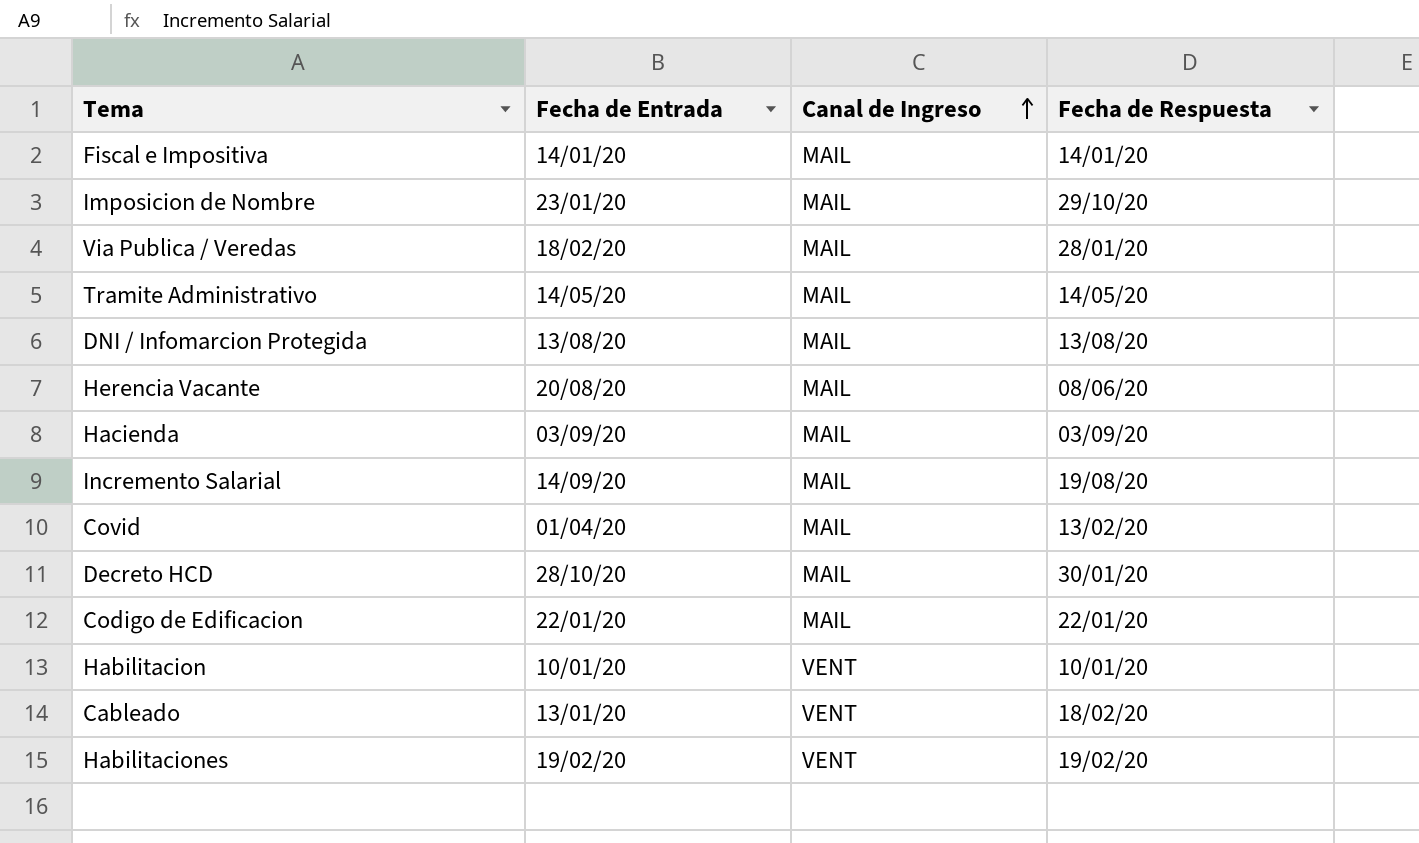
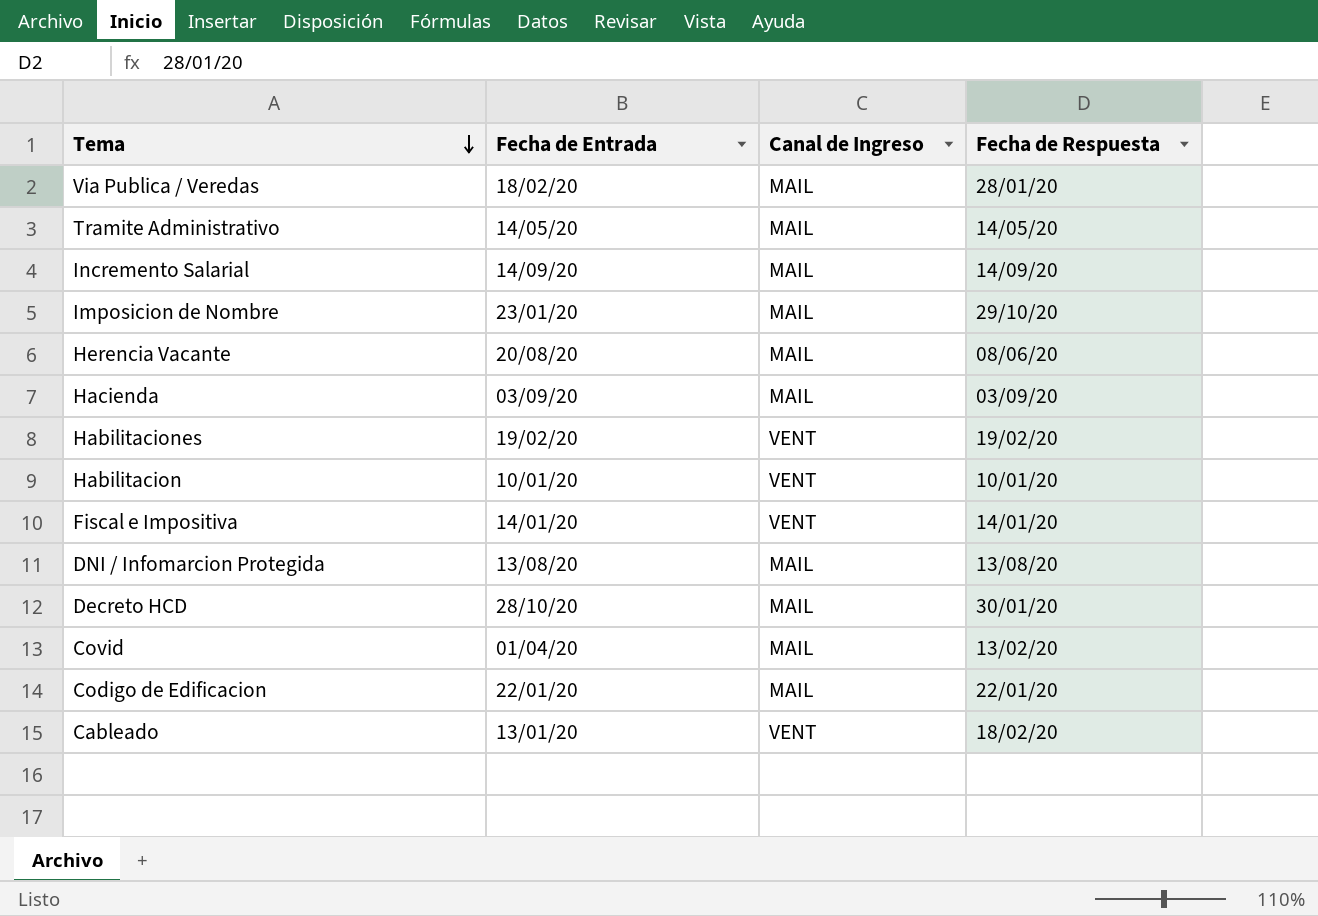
row order: Canal de Ingreso ascending -> Tema descending
Incremento Salarial | Fecha de Respuesta: 19/08/20 -> 14/09/20
Fiscal e Impositiva | Canal de Ingreso: MAIL -> VENT

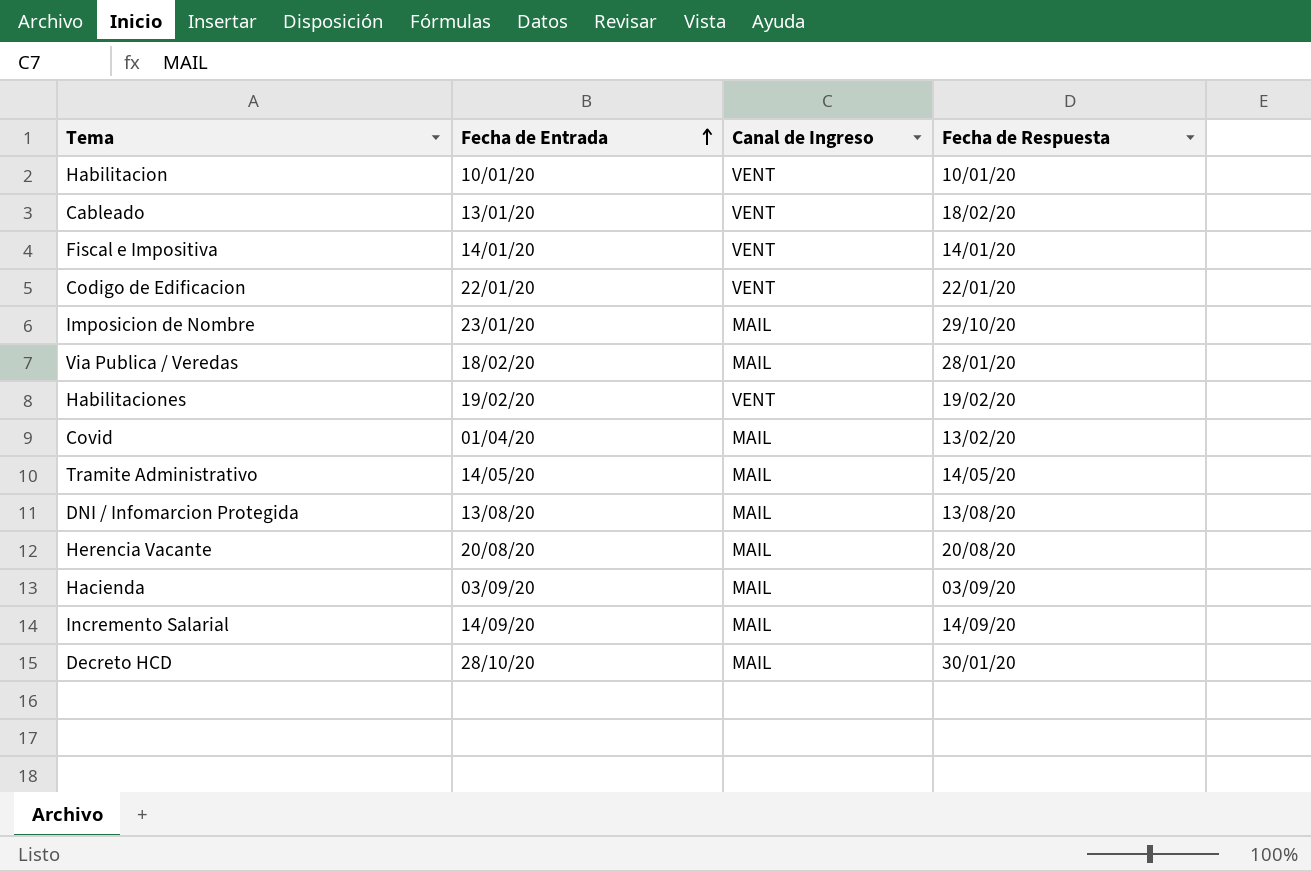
row order: Tema descending -> Fecha de Entrada ascending
Codigo de Edificacion | Canal de Ingreso: MAIL -> VENT
Herencia Vacante | Fecha de Respuesta: 08/06/20 -> 20/08/20

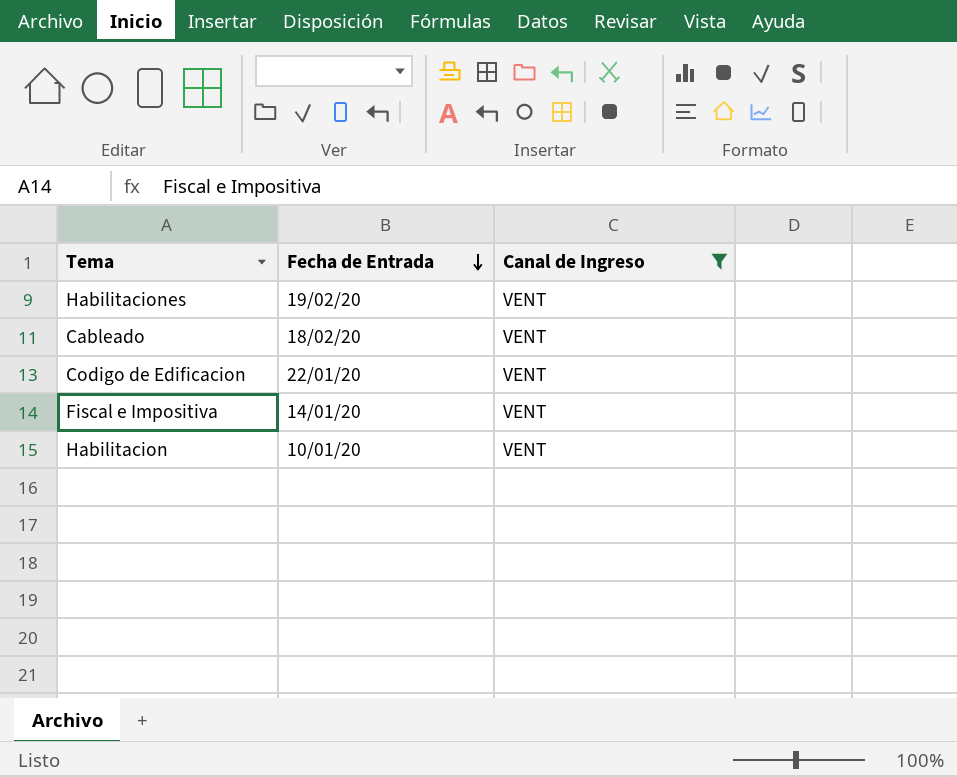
filter: none -> Canal de Ingreso = VENT
row order: Fecha de Entrada ascending -> Fecha de Entrada descending
column Fecha de Respuesta | position: 4 -> none
Cableado | Fecha de Entrada: 13/01/20 -> 18/02/20

